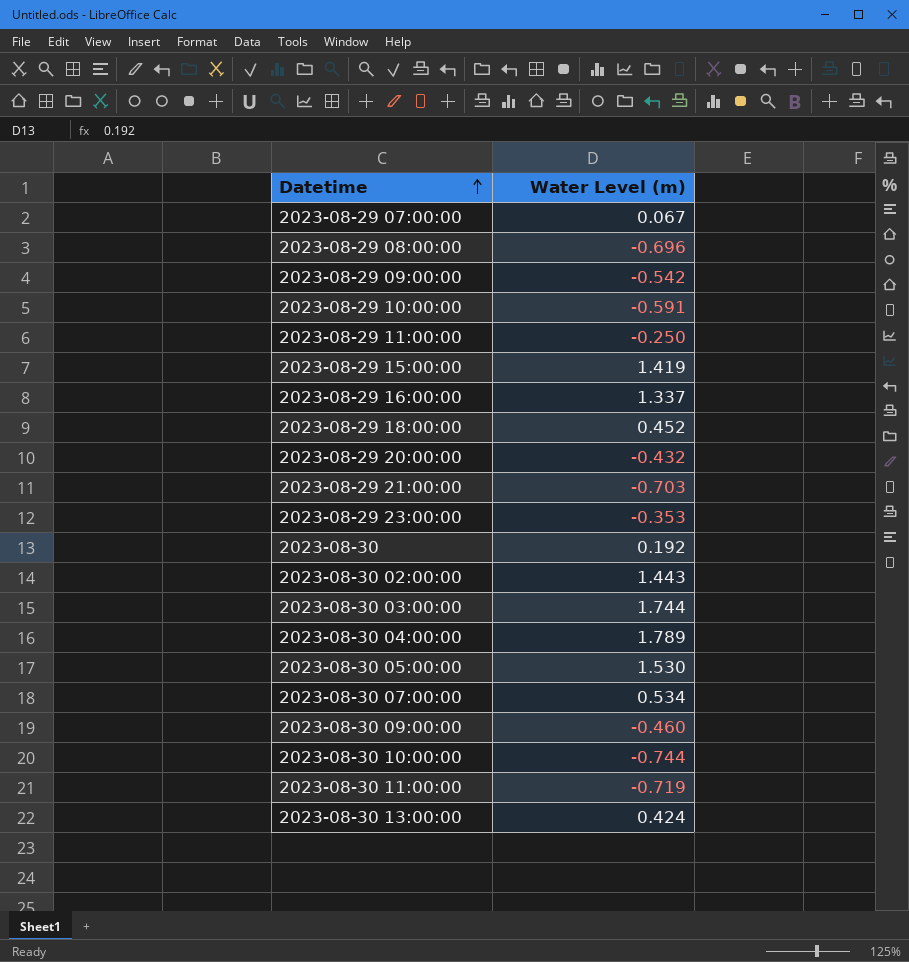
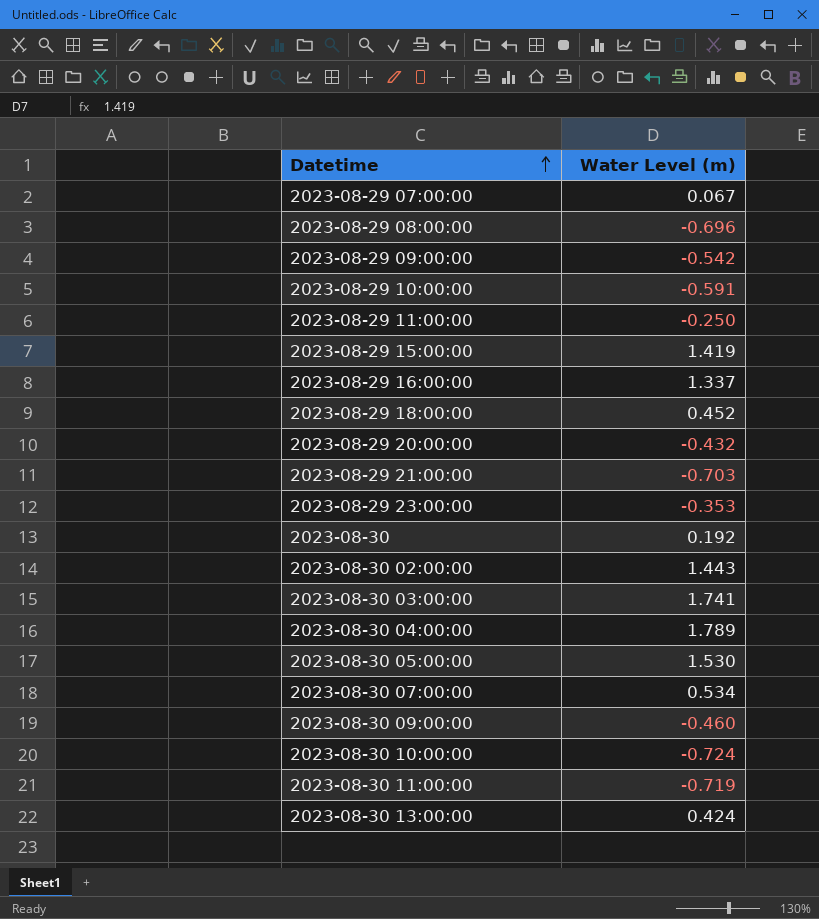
2023-08-30 03:00:00 | Water Level (m): 1.744 -> 1.741
2023-08-30 10:00:00 | Water Level (m): -0.744 -> -0.724

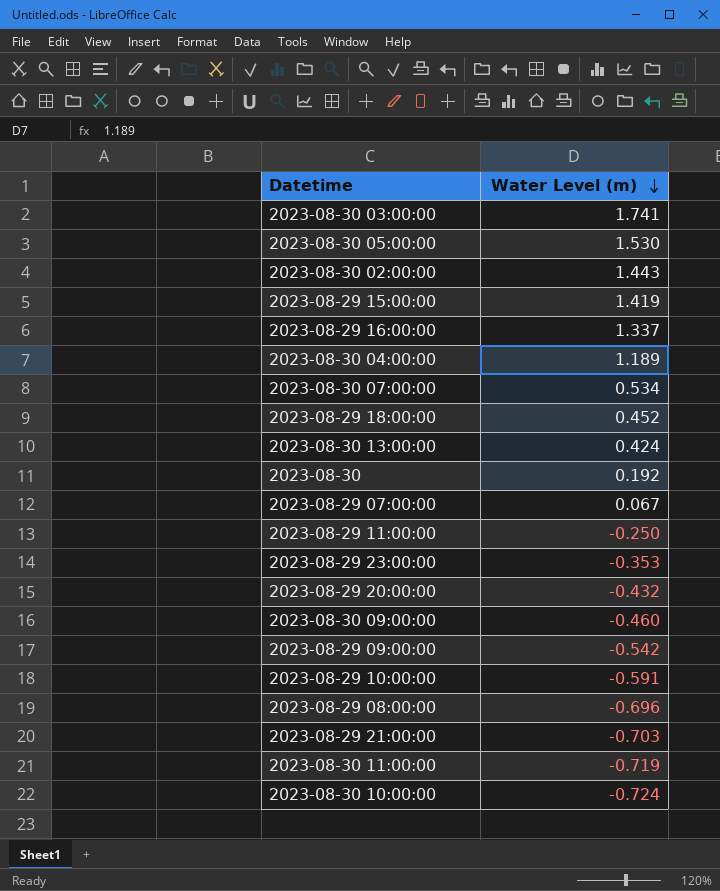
row order: Datetime ascending -> Water Level (m) descending
2023-08-30 04:00:00 | Water Level (m): 1.789 -> 1.189

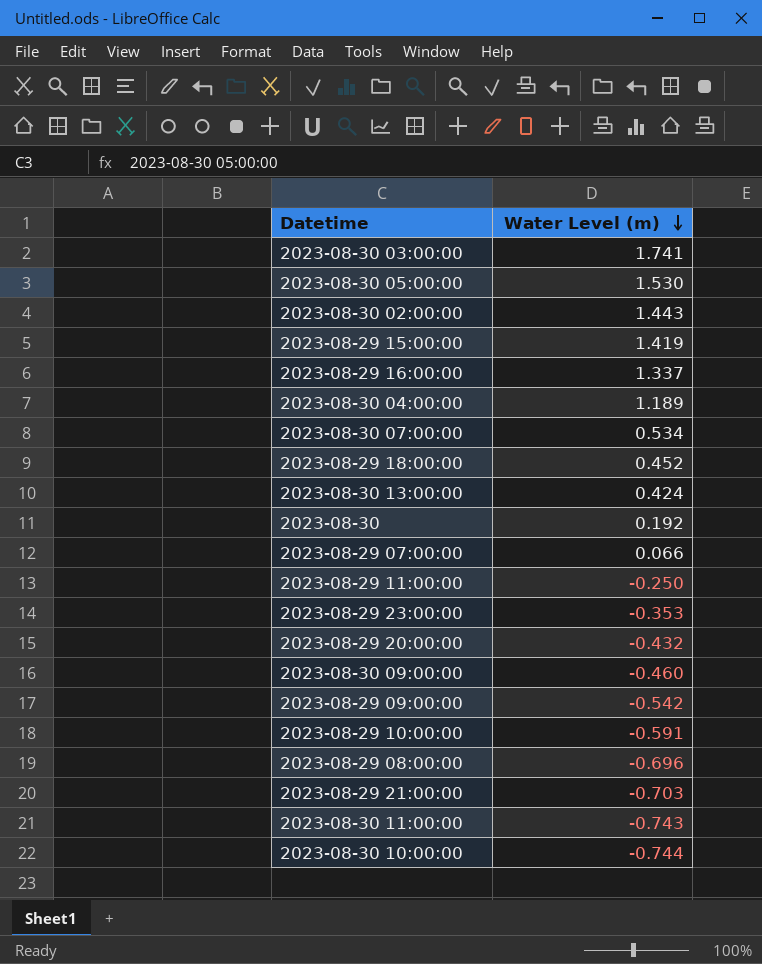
2023-08-29 07:00:00 | Water Level (m): 0.067 -> 0.066
2023-08-30 11:00:00 | Water Level (m): -0.719 -> -0.743
2023-08-30 10:00:00 | Water Level (m): -0.724 -> -0.744

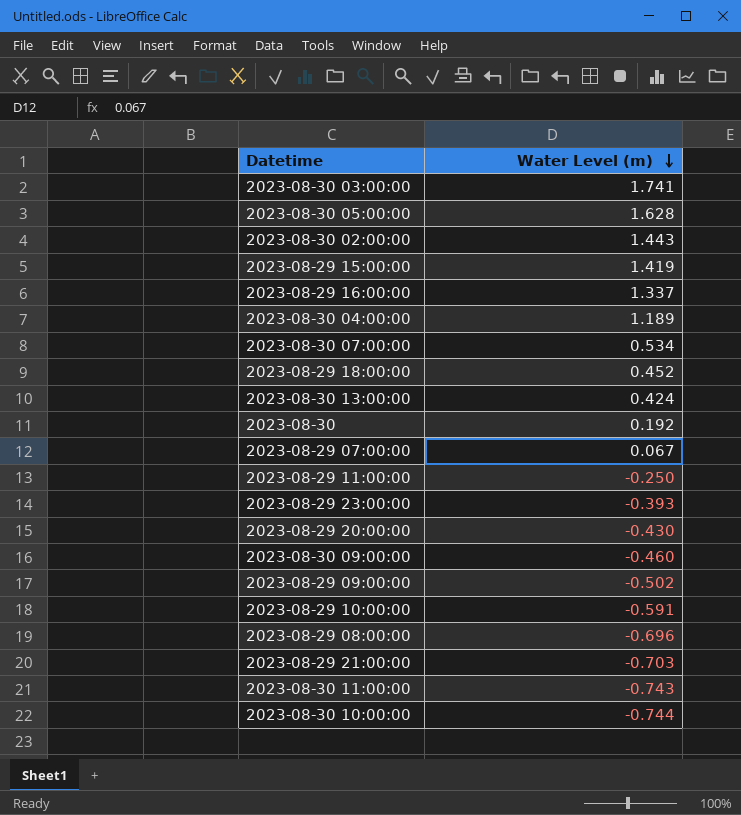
2023-08-30 05:00:00 | Water Level (m): 1.530 -> 1.628
2023-08-29 07:00:00 | Water Level (m): 0.066 -> 0.067
2023-08-29 23:00:00 | Water Level (m): -0.353 -> -0.393
2023-08-29 20:00:00 | Water Level (m): -0.432 -> -0.430
2023-08-29 09:00:00 | Water Level (m): -0.542 -> -0.502

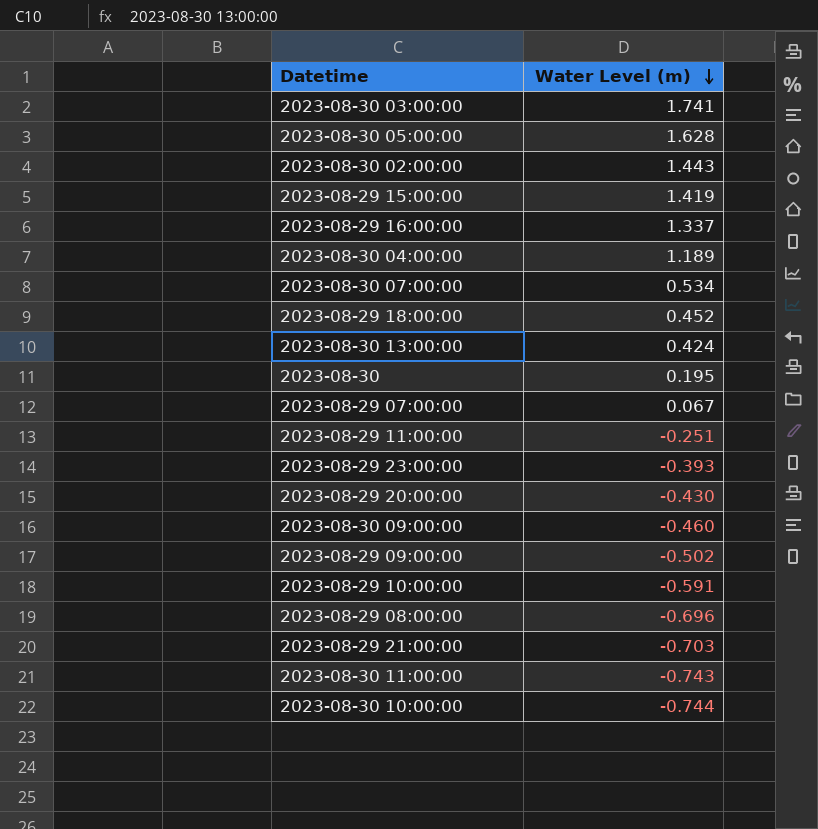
2023-08-30 | Water Level (m): 0.192 -> 0.195
2023-08-29 11:00:00 | Water Level (m): -0.250 -> -0.251

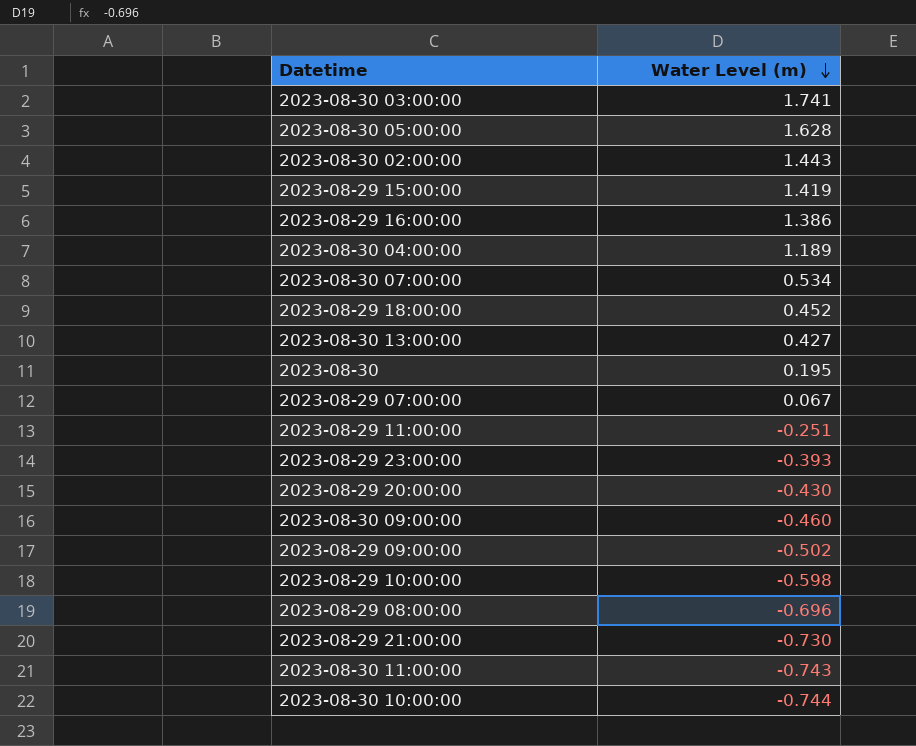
2023-08-29 16:00:00 | Water Level (m): 1.337 -> 1.386
2023-08-30 13:00:00 | Water Level (m): 0.424 -> 0.427
2023-08-29 10:00:00 | Water Level (m): -0.591 -> -0.598
2023-08-29 21:00:00 | Water Level (m): -0.703 -> -0.730

